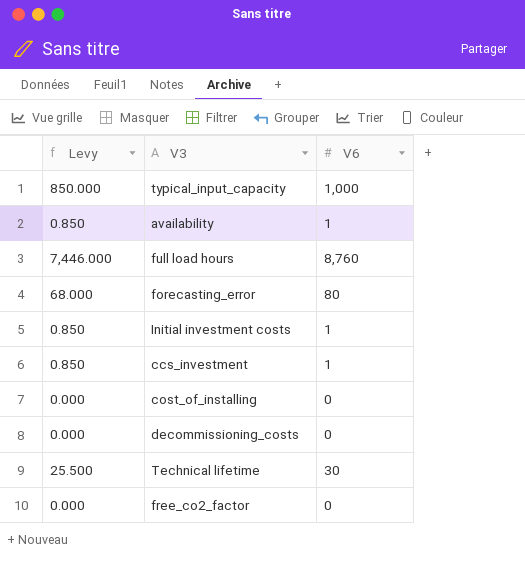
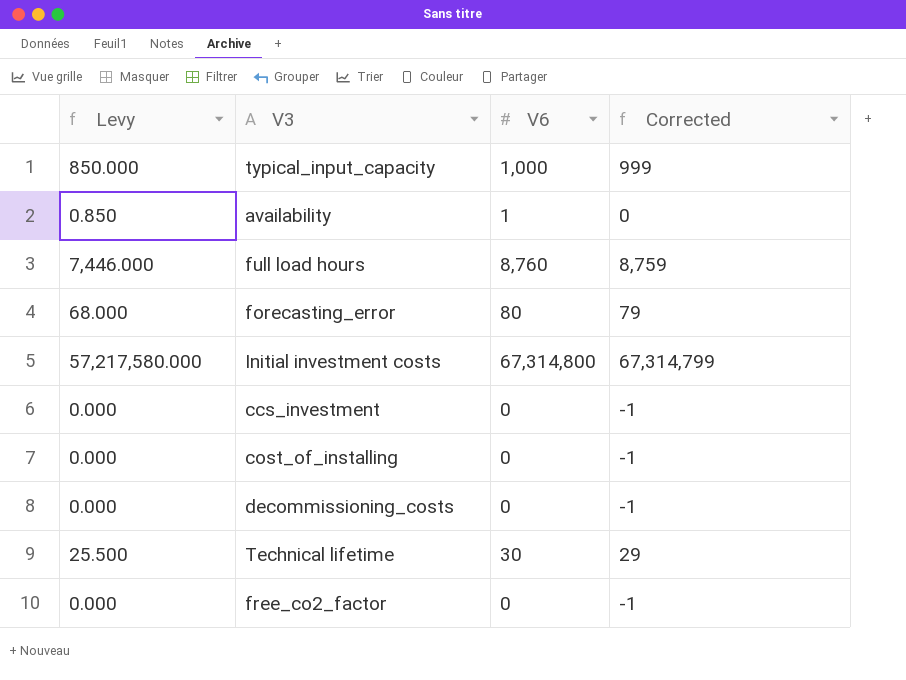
column Corrected | formula: none -> [V6] - 1
Initial investment costs | Levy: 0.850 -> 57,217,580.000
Initial investment costs | V6: 1 -> 67,314,800
ccs_investment | Levy: 0.850 -> 0.000
ccs_investment | V6: 1 -> 0

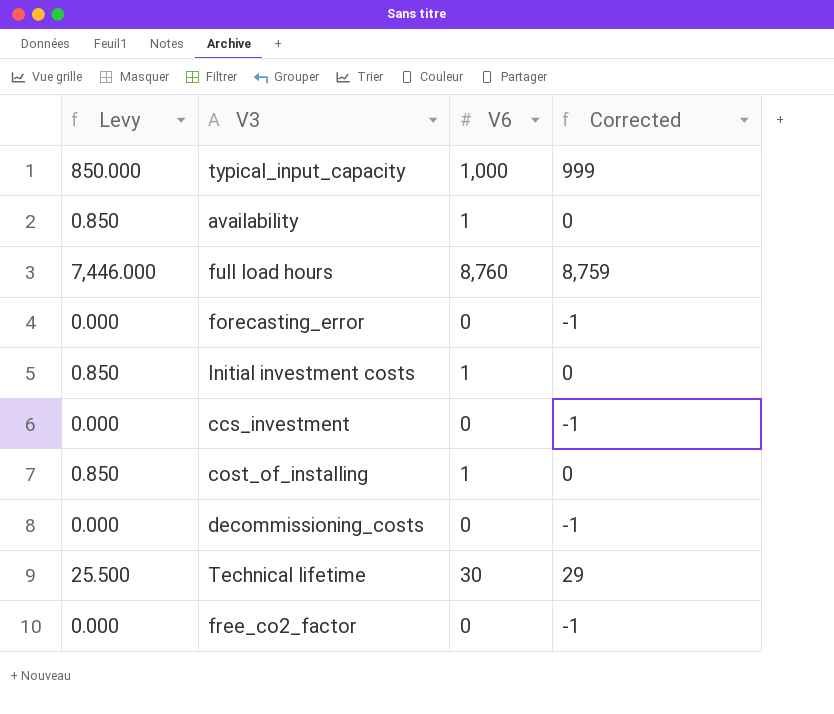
forecasting_error | Levy: 68.000 -> 0.000
forecasting_error | V6: 80 -> 0
forecasting_error | Corrected: 79 -> -1
Initial investment costs | Levy: 57,217,580.000 -> 0.850
Initial investment costs | V6: 67,314,800 -> 1
Initial investment costs | Corrected: 67,314,799 -> 0
cost_of_installing | Levy: 0.000 -> 0.850
cost_of_installing | V6: 0 -> 1
cost_of_installing | Corrected: -1 -> 0

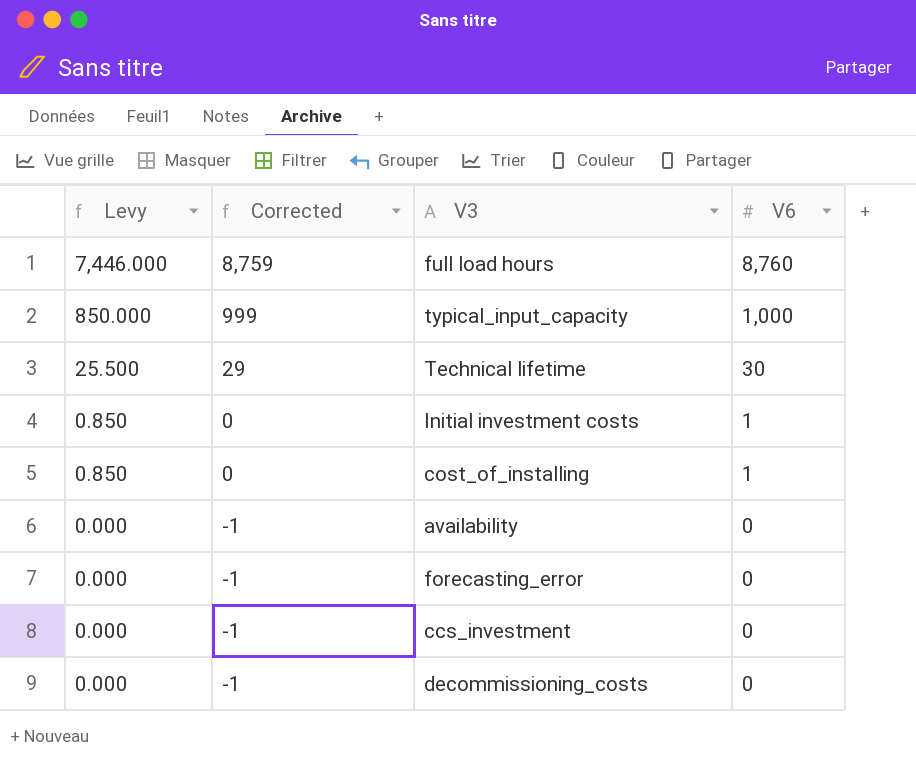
row order: none -> Levy descending
column Corrected | position: 4 -> 2
row free_co2_factor: 0.000 | 0 | -1 -> none
availability | Levy: 0.850 -> 0.000
availability | Corrected: 0 -> -1
availability | V6: 1 -> 0

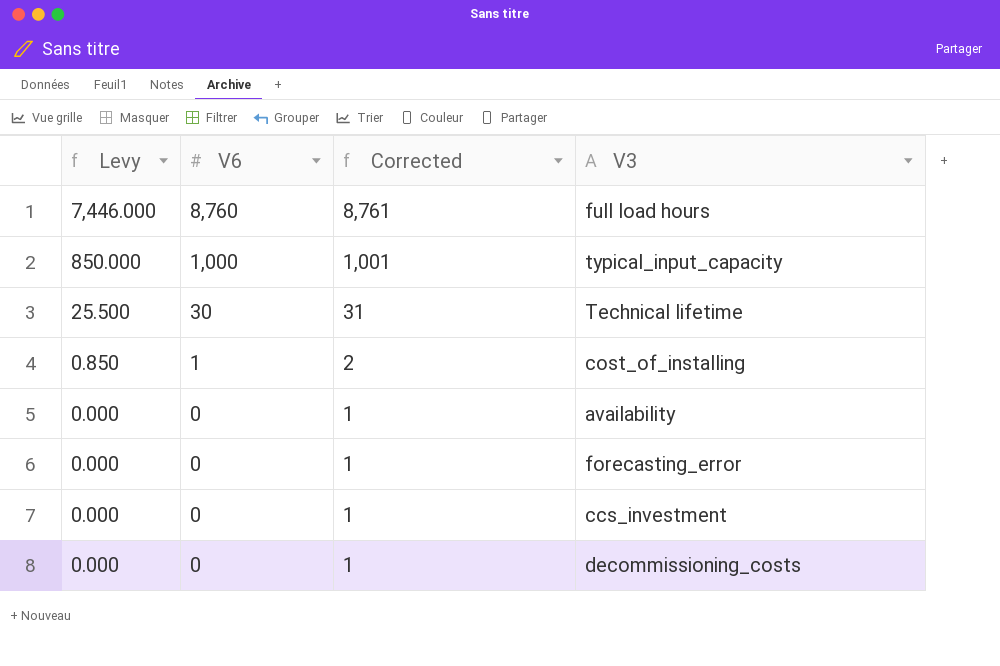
column V6 | position: 4 -> 2
column Corrected | formula: [V6] - 1 -> [V6] + 1
row Initial investment costs: 0.850 | 0 | 1 -> none

